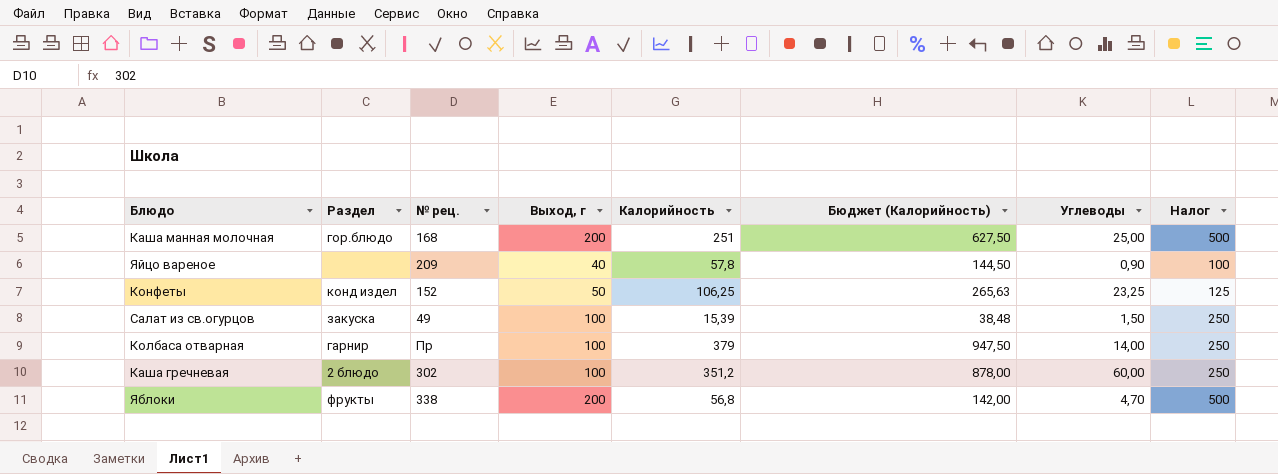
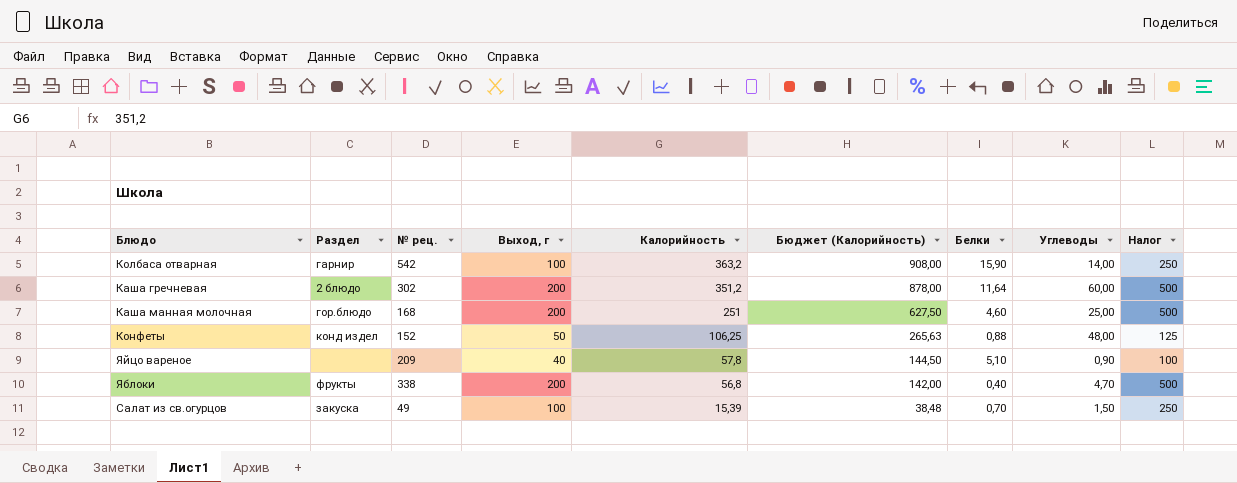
row order: none -> Калорийность descending
column Белки | position: none -> 7
Колбаса отварная | № рец.: Пр -> 542
Колбаса отварная | Калорийность: 379 -> 363,2
Колбаса отварная | Бюджет (Калорийность): 947,50 -> 908,00
Каша гречневая | Выход, г: 100 -> 200
Каша гречневая | Налог: 250 -> 500
Конфеты | Углеводы: 23,25 -> 48,00

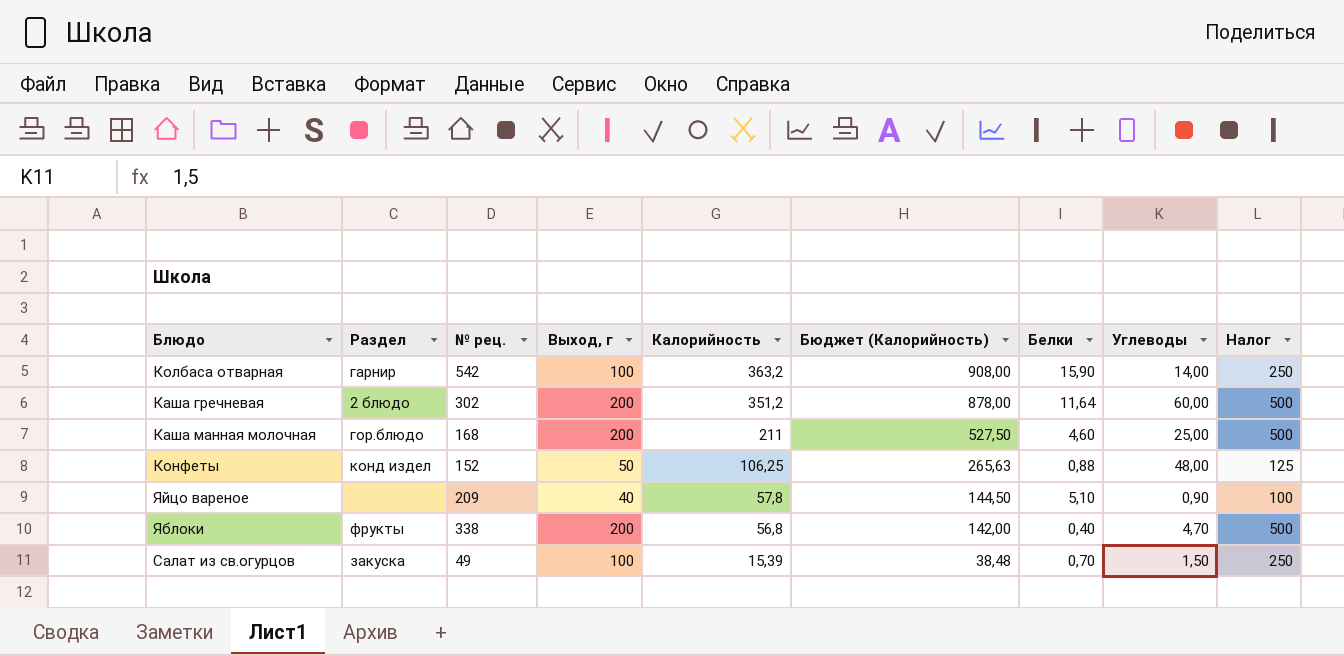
Каша манная молочная | Калорийность: 251 -> 211
Каша манная молочная | Бюджет (Калорийность): 627,50 -> 527,50

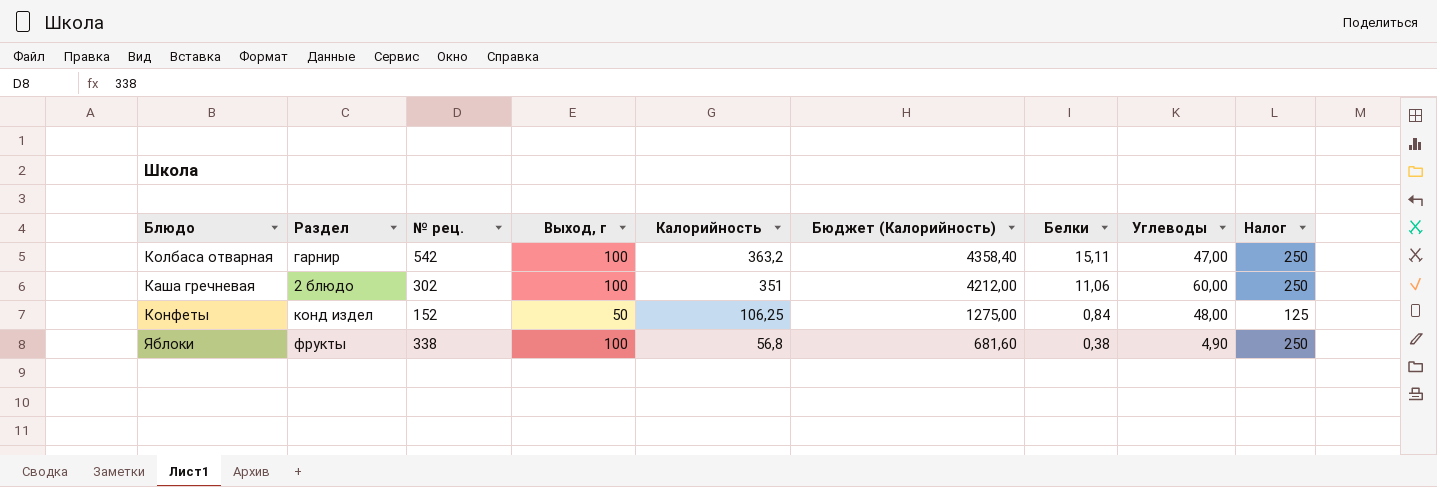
column Бюджет (Калорийность) | formula: [Калорийность] * 2,5 -> [Калорийность] * 12
row Каша манная молочная: гор.блюдо | 168 | 200 | 211 | 527,50 | 4,60 | 25,00 | 500 -> none
row Яйцо вареное: none | 209 | 40 | 57,8 | 144,50 | 5,10 | 0,90 | 100 -> none
row Салат из св.огурцов: закуска | 49 | 100 | 15,39 | 38,48 | 0,70 | 1,50 | 250 -> none
Колбаса отварная | Белки: 15,90 -> 15,11
Колбаса отварная | Углеводы: 14,00 -> 47,00
Каша гречневая | Выход, г: 200 -> 100
Каша гречневая | Калорийность: 351,2 -> 351
Каша гречневая | Белки: 11,64 -> 11,06
Каша гречневая | Налог: 500 -> 250
Конфеты | Белки: 0,88 -> 0,84
Яблоки | Выход, г: 200 -> 100
Яблоки | Белки: 0,40 -> 0,38
Яблоки | Углеводы: 4,70 -> 4,90
Яблоки | Налог: 500 -> 250

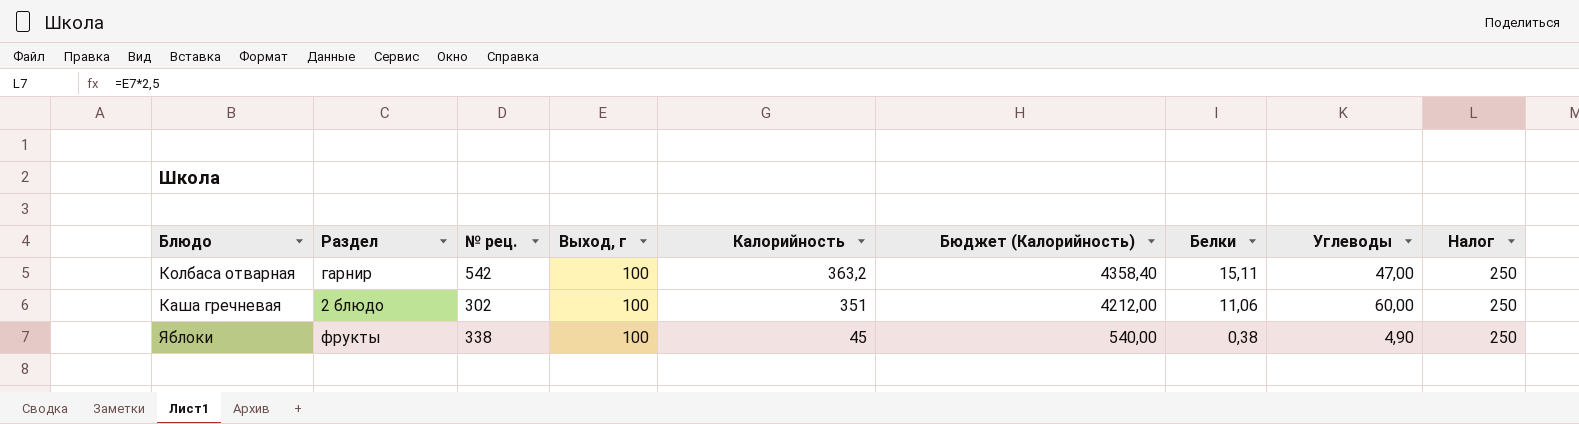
row Конфеты: конд издел | 152 | 50 | 106,25 | 1275,00 | 0,84 | 48,00 | 125 -> none
Яблоки | Калорийность: 56,8 -> 45
Яблоки | Бюджет (Калорийность): 681,60 -> 540,00

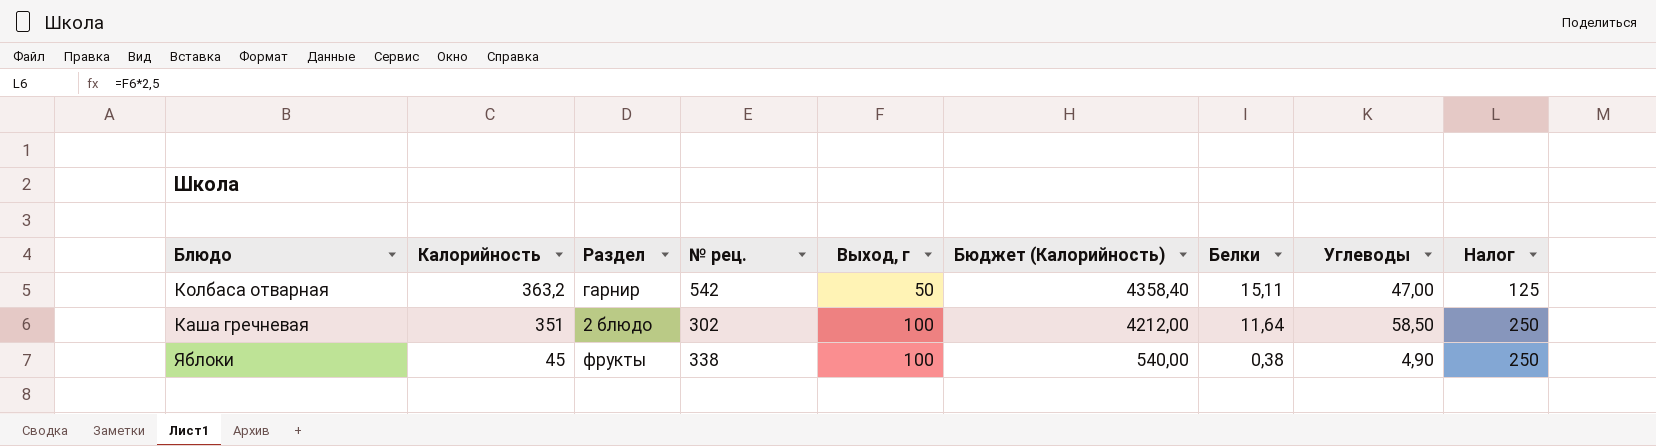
column Калорийность | position: 5 -> 2
Колбаса отварная | Выход, г: 100 -> 50
Колбаса отварная | Налог: 250 -> 125
Каша гречневая | Белки: 11,06 -> 11,64
Каша гречневая | Углеводы: 60,00 -> 58,50

